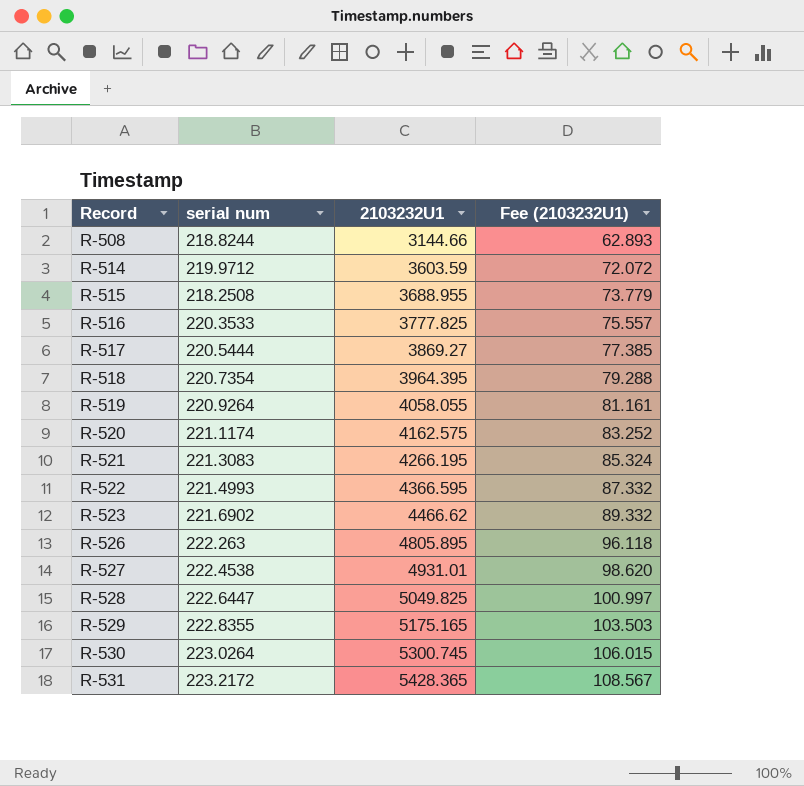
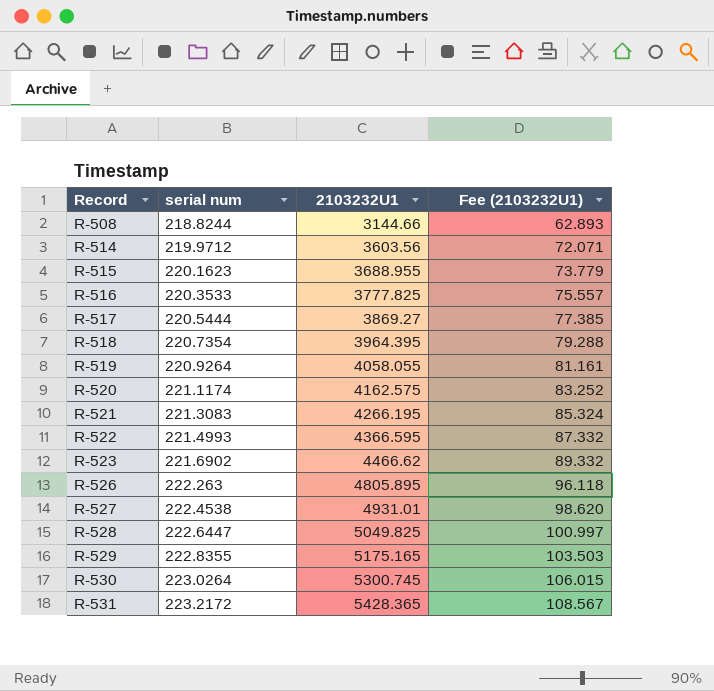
R-514 | 2103232U1: 3603.59 -> 3603.56
R-514 | Fee (2103232U1): 72.072 -> 72.071
R-515 | serial num: 218.2508 -> 220.1623

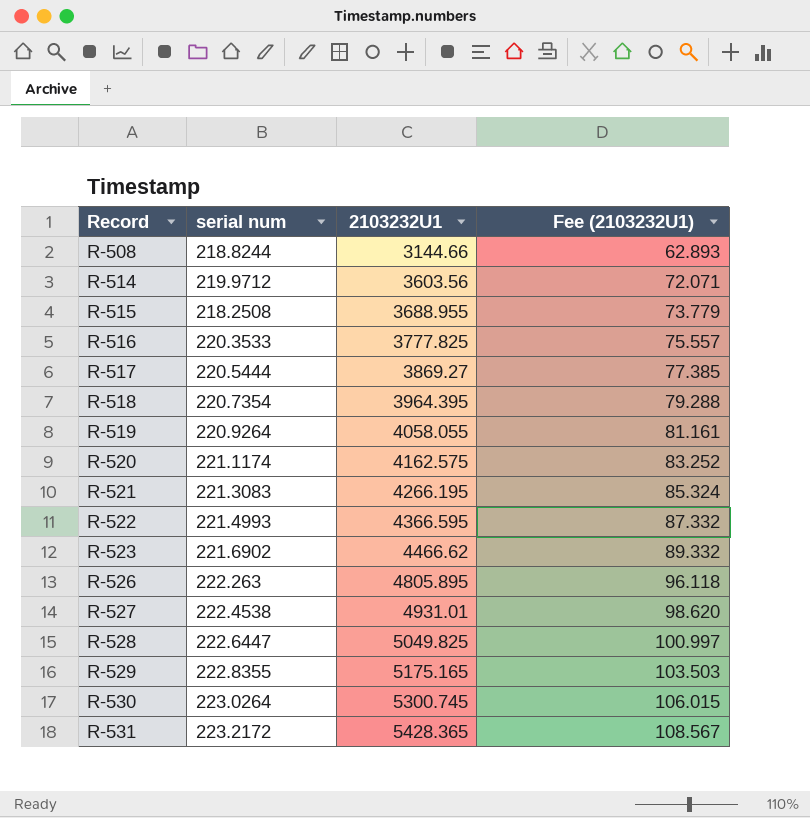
R-515 | serial num: 220.1623 -> 218.2508

